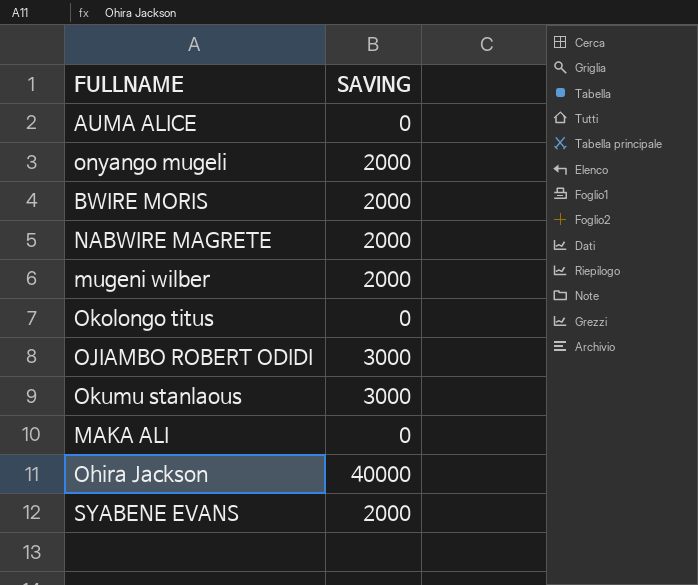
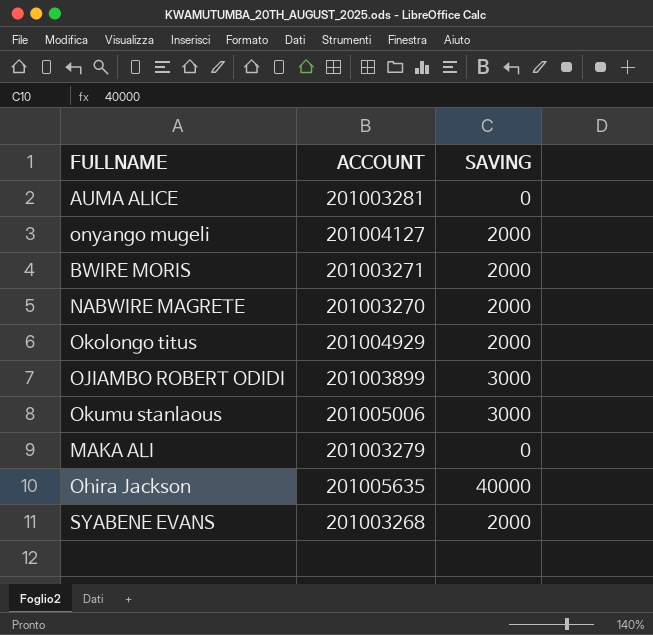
column ACCOUNT | position: none -> 2
row mugeni wilber: 2000 -> none
Okolongo titus | SAVING: 0 -> 2000

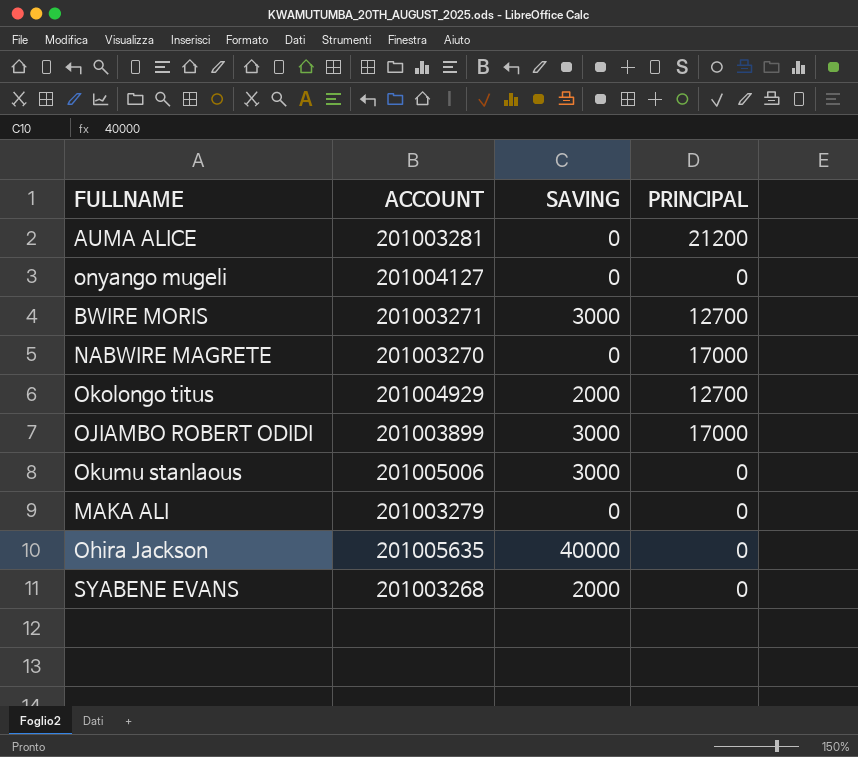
column PRINCIPAL | position: none -> 4
onyango mugeli | SAVING: 2000 -> 0
BWIRE MORIS | SAVING: 2000 -> 3000
NABWIRE MAGRETE | SAVING: 2000 -> 0

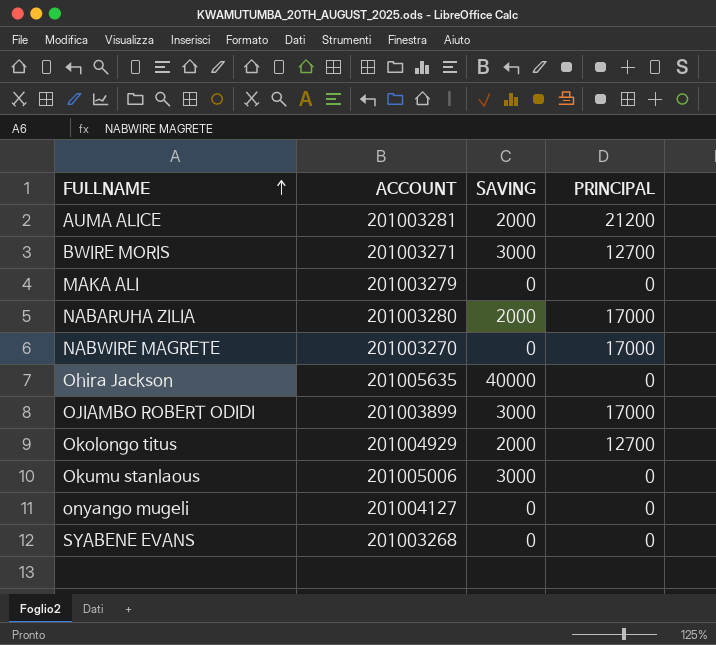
row order: none -> FULLNAME ascending
AUMA ALICE | SAVING: 0 -> 2000
row NABARUHA ZILIA: none -> 201003280 | 2000 | 17000
SYABENE EVANS | SAVING: 2000 -> 0

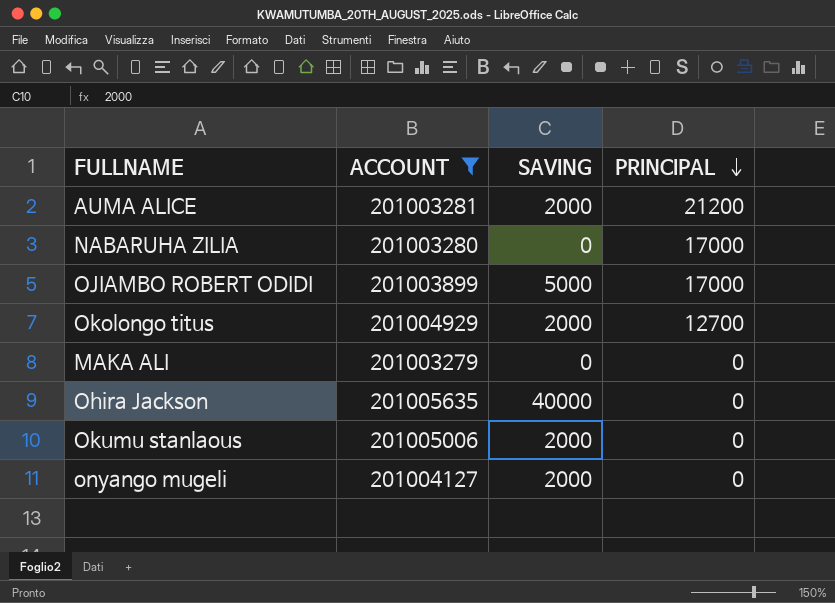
filter: none -> ACCOUNT >= 201003279
row order: FULLNAME ascending -> PRINCIPAL descending
NABARUHA ZILIA | SAVING: 2000 -> 0
OJIAMBO ROBERT ODIDI | SAVING: 3000 -> 5000
Okumu stanlaous | SAVING: 3000 -> 2000
onyango mugeli | SAVING: 0 -> 2000

